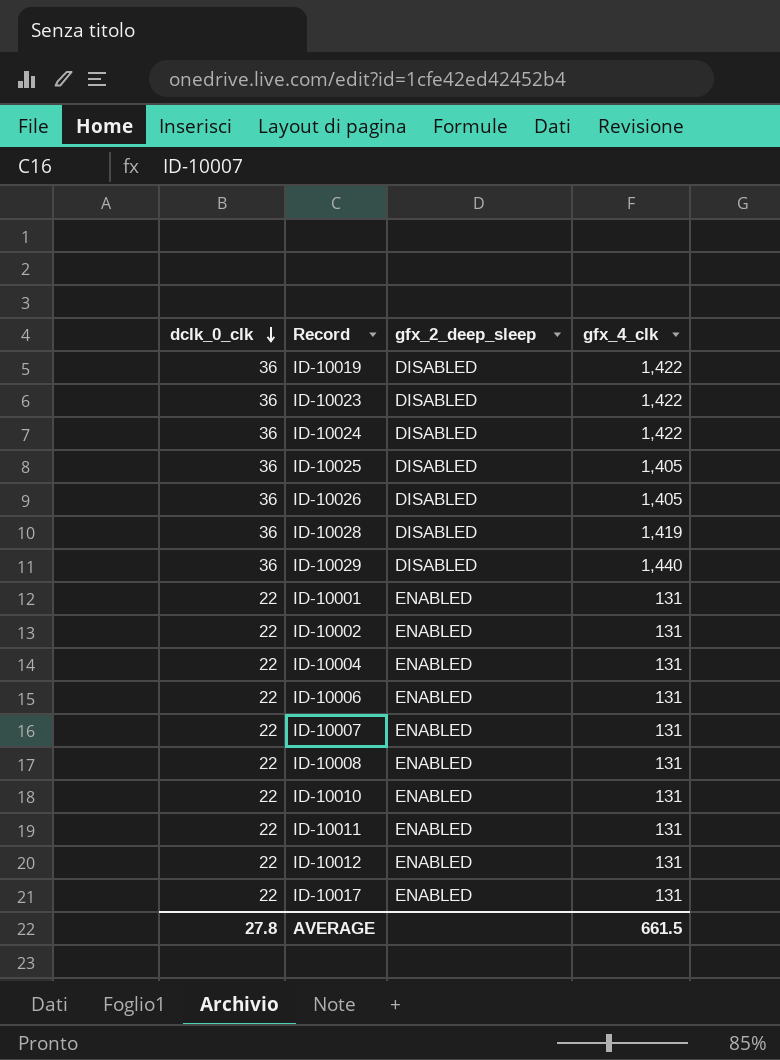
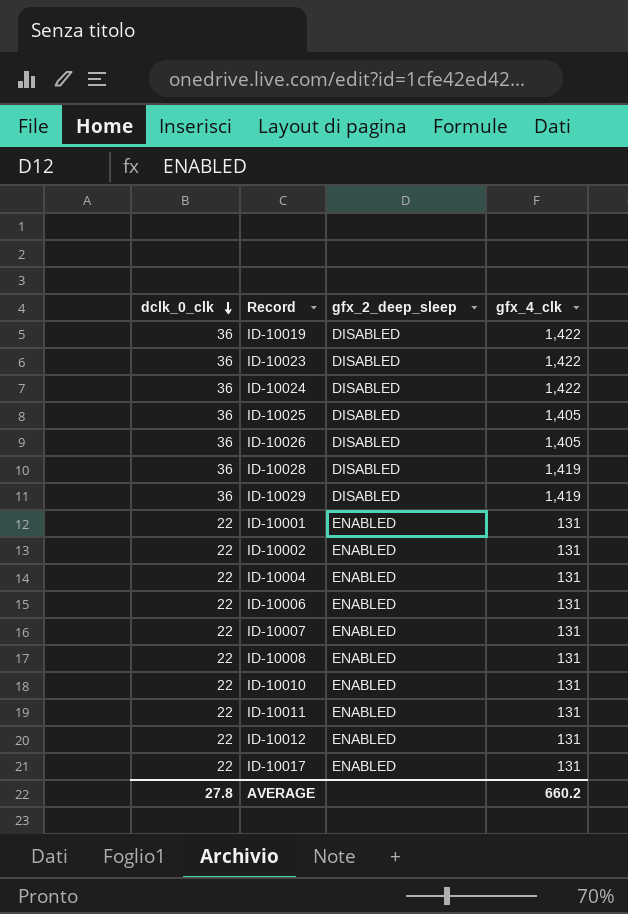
ID-10029 | gfx_4_clk: 1,440 -> 1,419
AVERAGE | gfx_4_clk: 661.5 -> 660.2

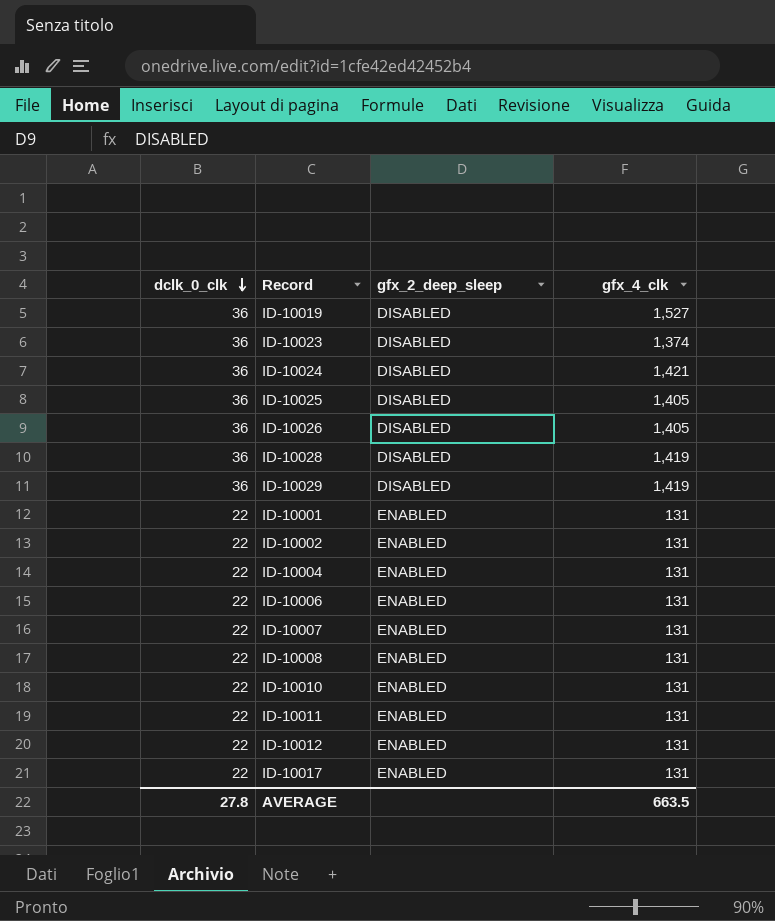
ID-10019 | gfx_4_clk: 1,422 -> 1,527
ID-10023 | gfx_4_clk: 1,422 -> 1,374
ID-10024 | gfx_4_clk: 1,422 -> 1,421
AVERAGE | gfx_4_clk: 660.2 -> 663.5

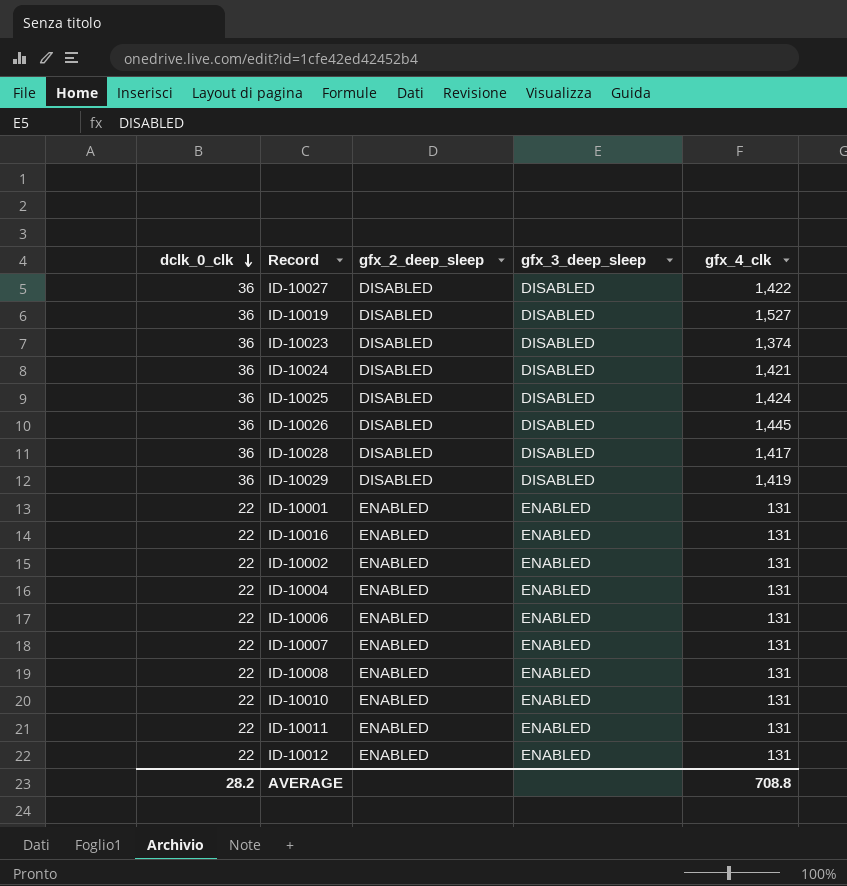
column gfx_3_deep_sleep | position: none -> 4
row ID-10017: 22 | ENABLED | 131 -> none
row ID-10027: none -> 36 | DISABLED | DISABLED | 1,422
ID-10025 | gfx_4_clk: 1,405 -> 1,424
ID-10026 | gfx_4_clk: 1,405 -> 1,445
ID-10028 | gfx_4_clk: 1,419 -> 1,417
row ID-10016: none -> 22 | ENABLED | ENABLED | 131
AVERAGE | dclk_0_clk: 27.8 -> 28.2
AVERAGE | gfx_4_clk: 663.5 -> 708.8

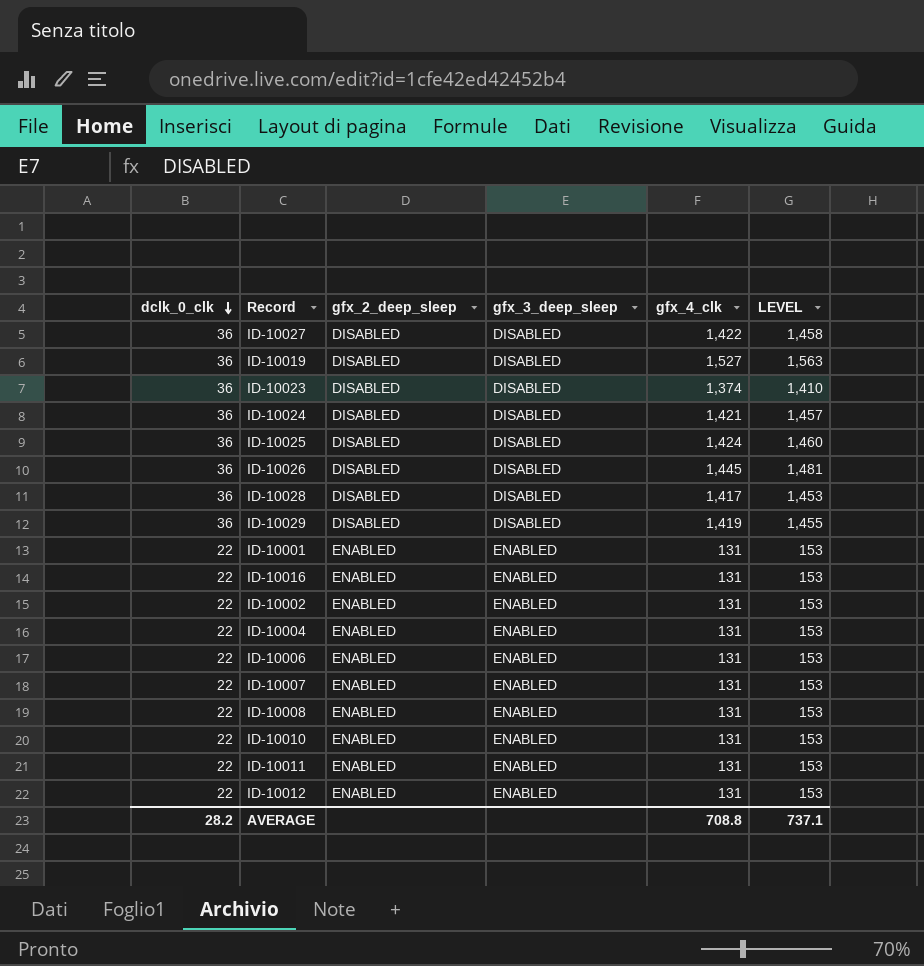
column LEVEL | formula: none -> [dclk_0_clk] + [gfx_4_clk]

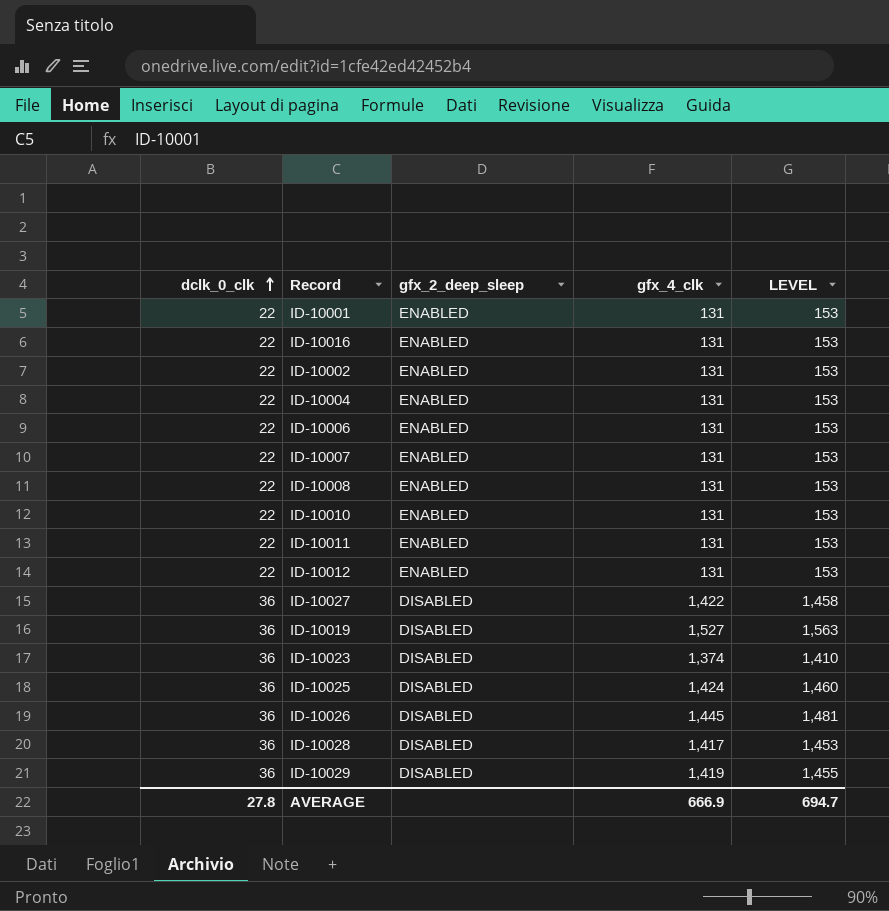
row order: dclk_0_clk descending -> dclk_0_clk ascending
column gfx_3_deep_sleep | position: 4 -> none
row ID-10024: 36 | DISABLED | DISABLED | 1,421 | 1,457 -> none
AVERAGE | dclk_0_clk: 28.2 -> 27.8
AVERAGE | gfx_4_clk: 708.8 -> 666.9
AVERAGE | LEVEL: 737.1 -> 694.7

